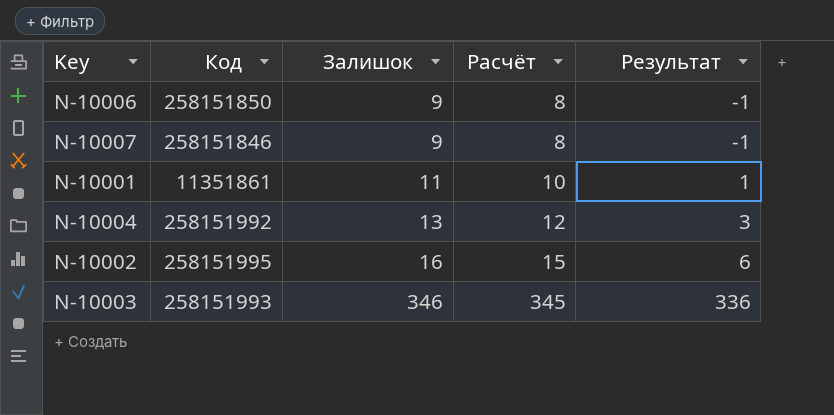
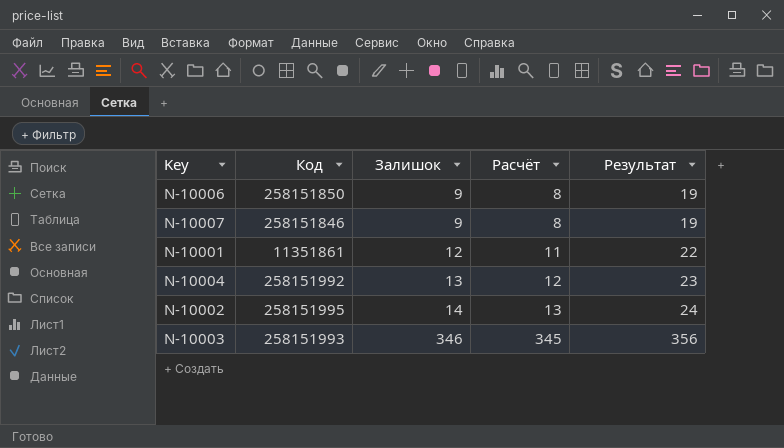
column Результат | formula: [Залишок] - 10 -> [Залишок] + 10
N-10001 | Залишок: 11 -> 12
N-10001 | Расчёт: 10 -> 11
N-10002 | Залишок: 16 -> 14
N-10002 | Расчёт: 15 -> 13

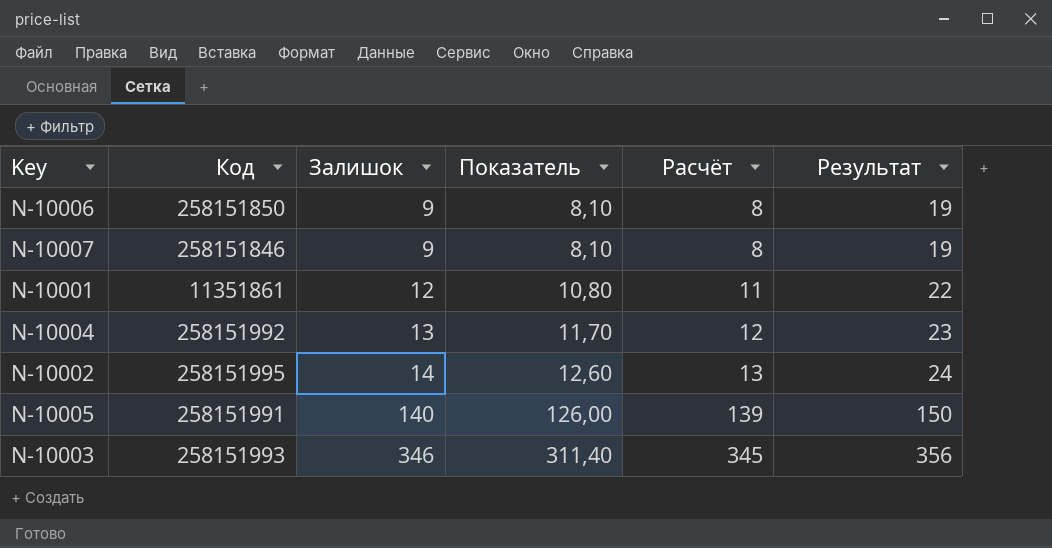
column Показатель | formula: none -> [Залишок] * 0,9
row N-10005: none -> 258151991 | 140 | 126,00 | 139 | 150

